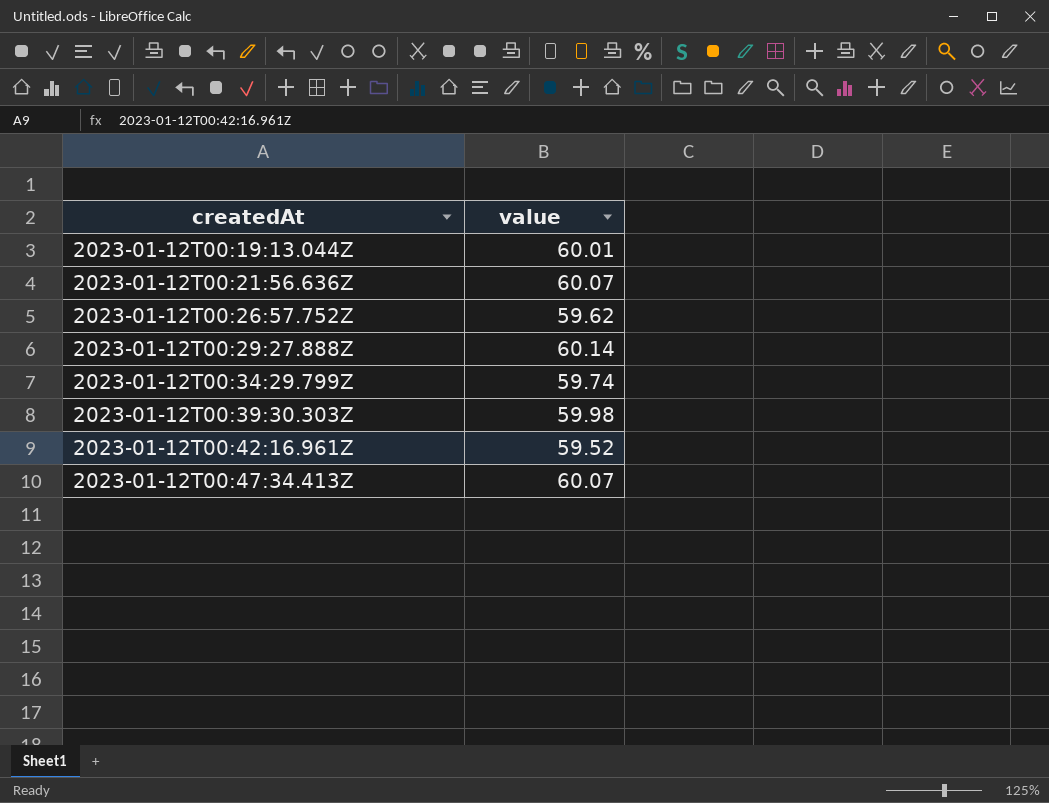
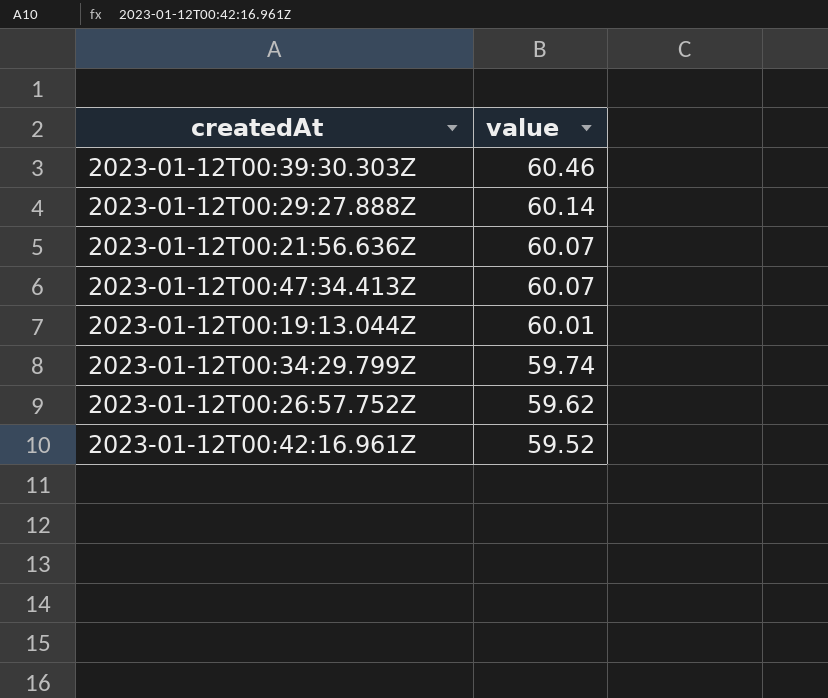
row order: createdAt ascending -> value descending
2023-01-12T00:39:30.303Z | value: 59.98 -> 60.46

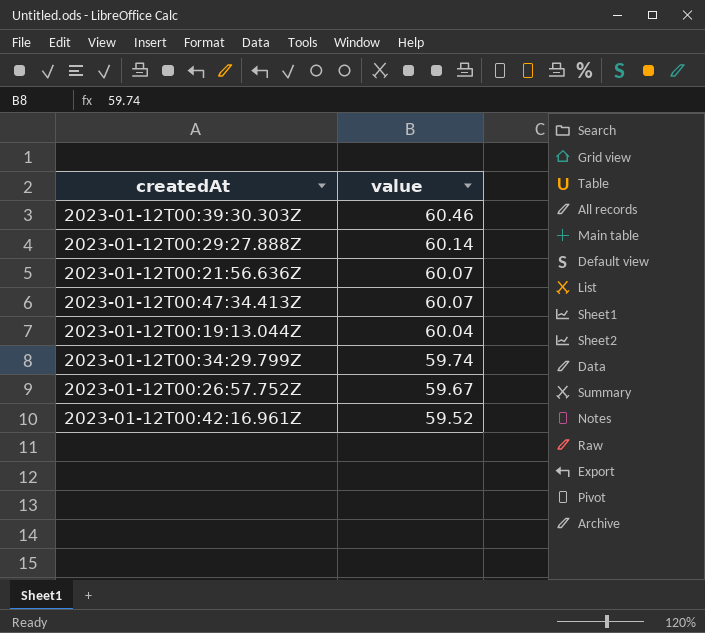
2023-01-12T00:19:13.044Z | value: 60.01 -> 60.04
2023-01-12T00:26:57.752Z | value: 59.62 -> 59.67

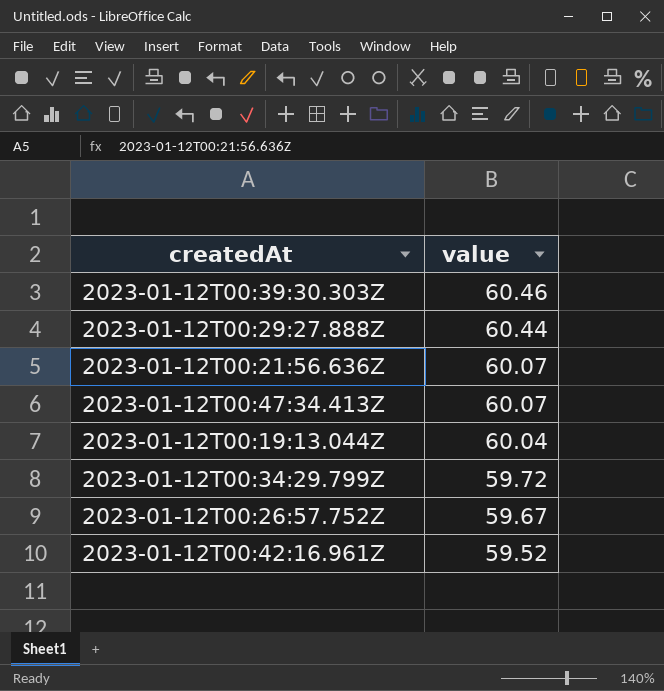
2023-01-12T00:29:27.888Z | value: 60.14 -> 60.44
2023-01-12T00:34:29.799Z | value: 59.74 -> 59.72

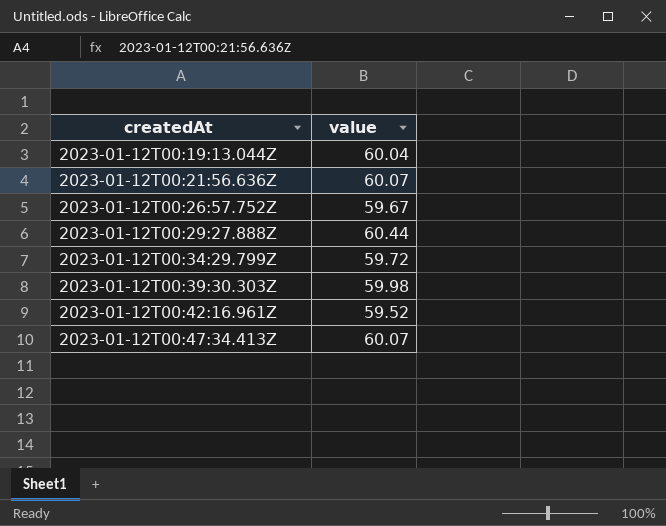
row order: value descending -> createdAt ascending
2023-01-12T00:39:30.303Z | value: 60.46 -> 59.98

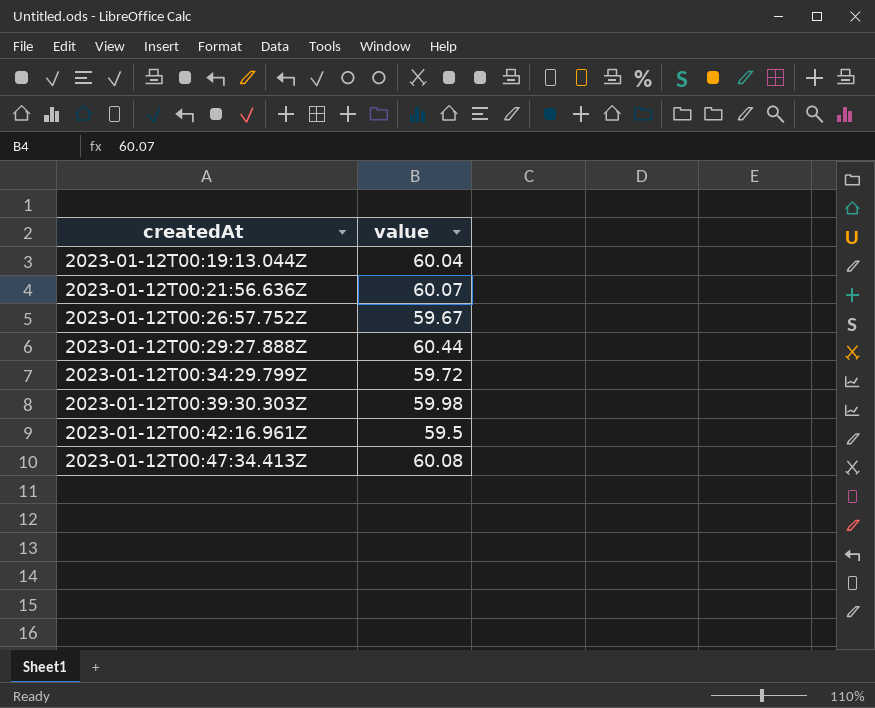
2023-01-12T00:42:16.961Z | value: 59.52 -> 59.5
2023-01-12T00:47:34.413Z | value: 60.07 -> 60.08

